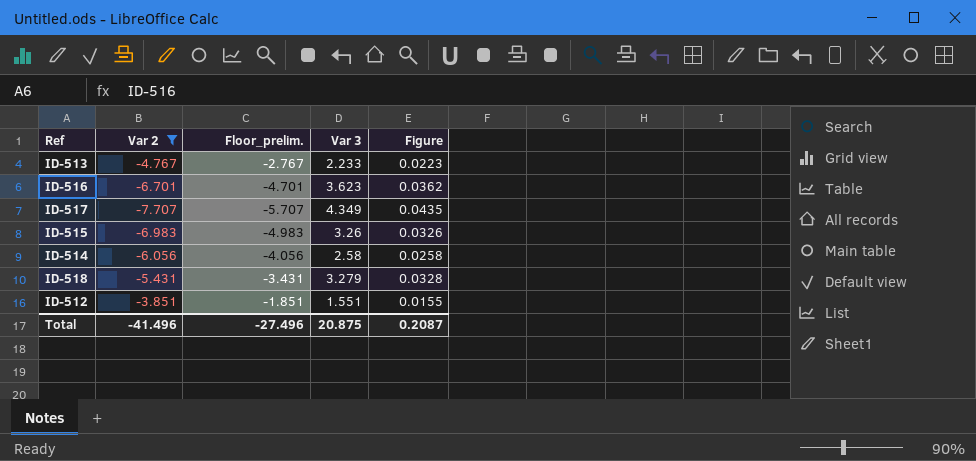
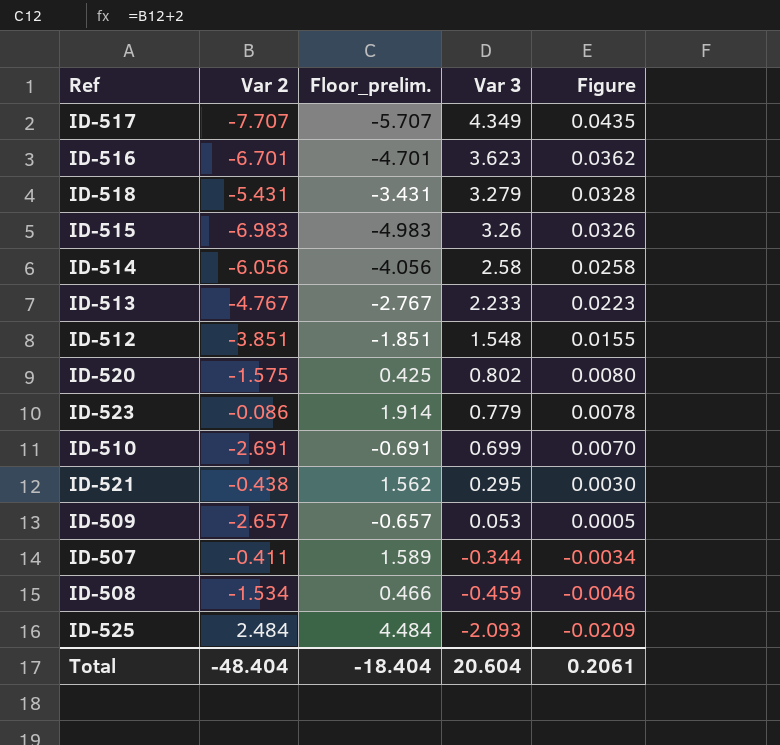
filter: Var 2 <= -3.851 -> none
row order: none -> Var 3 descending
ID-512 | Var 3: 1.551 -> 1.548
Total | Var 2: -41.496 -> -48.404
Total | Floor_prelim.: -27.496 -> -18.404
Total | Var 3: 20.875 -> 20.604
Total | Figure: 0.2087 -> 0.2061

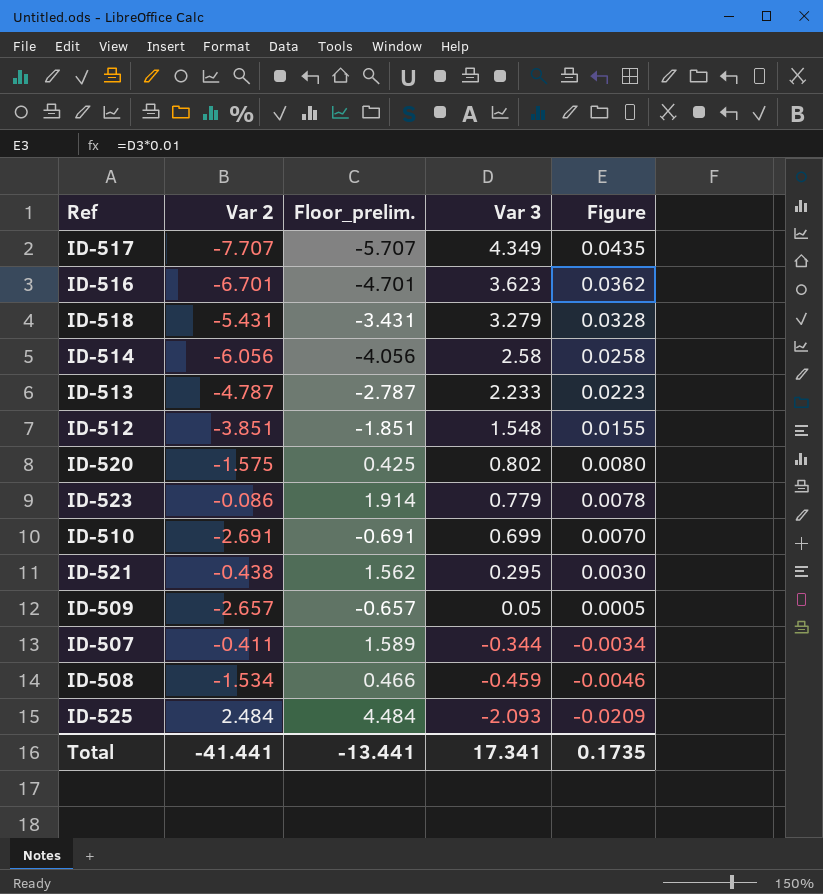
row ID-515: -6.983 | -4.983 | 3.26 | 0.0326 -> none
ID-513 | Var 2: -4.767 -> -4.787
ID-513 | Floor_prelim.: -2.767 -> -2.787
ID-509 | Var 3: 0.053 -> 0.05
Total | Var 2: -48.404 -> -41.441
Total | Floor_prelim.: -18.404 -> -13.441
Total | Var 3: 20.604 -> 17.341
Total | Figure: 0.2061 -> 0.1735

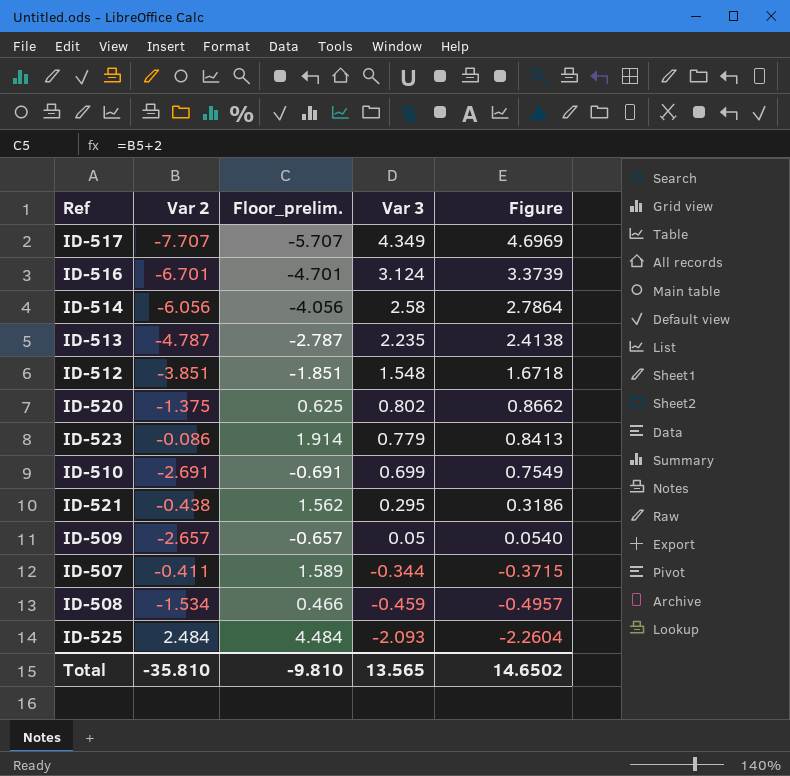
column Figure | formula: [Var 3] * 0.01 -> [Var 3] * 1.08
row ID-518: -5.431 | -3.431 | 3.279 | 0.0328 -> none
ID-516 | Var 3: 3.623 -> 3.124
ID-513 | Var 3: 2.233 -> 2.235
ID-520 | Var 2: -1.575 -> -1.375
ID-520 | Floor_prelim.: 0.425 -> 0.625
Total | Var 2: -41.441 -> -35.810
Total | Floor_prelim.: -13.441 -> -9.810
Total | Var 3: 17.341 -> 13.565
Total | Figure: 0.1735 -> 14.6502

